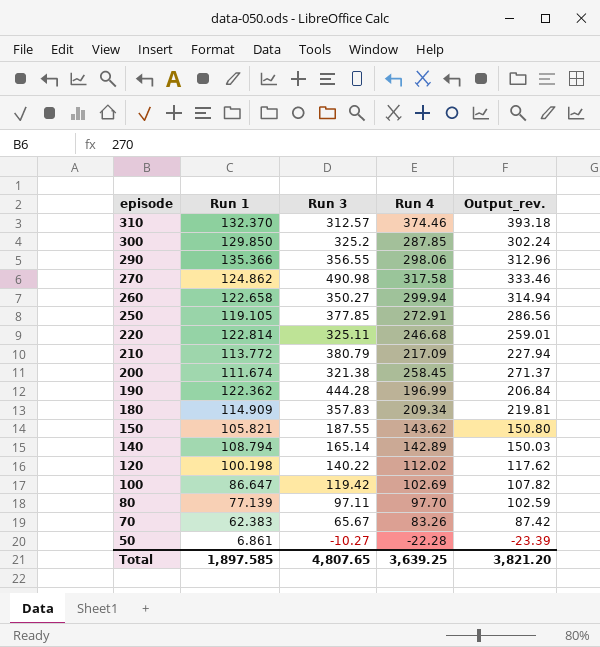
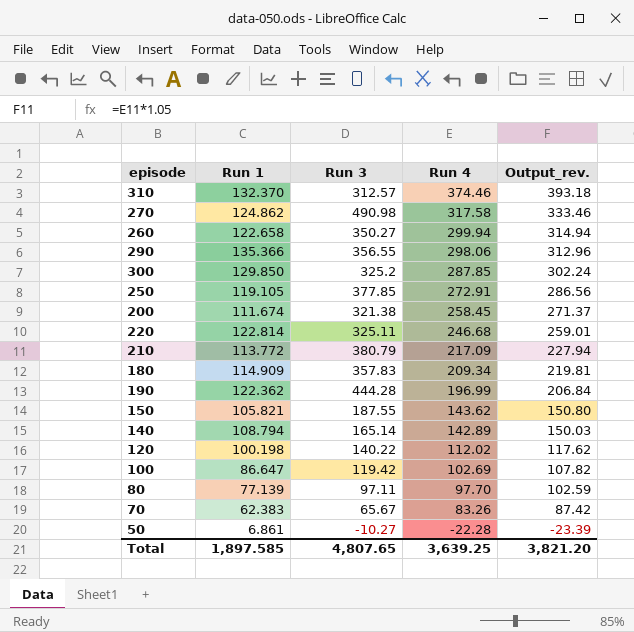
row order: episode descending -> Run 4 descending

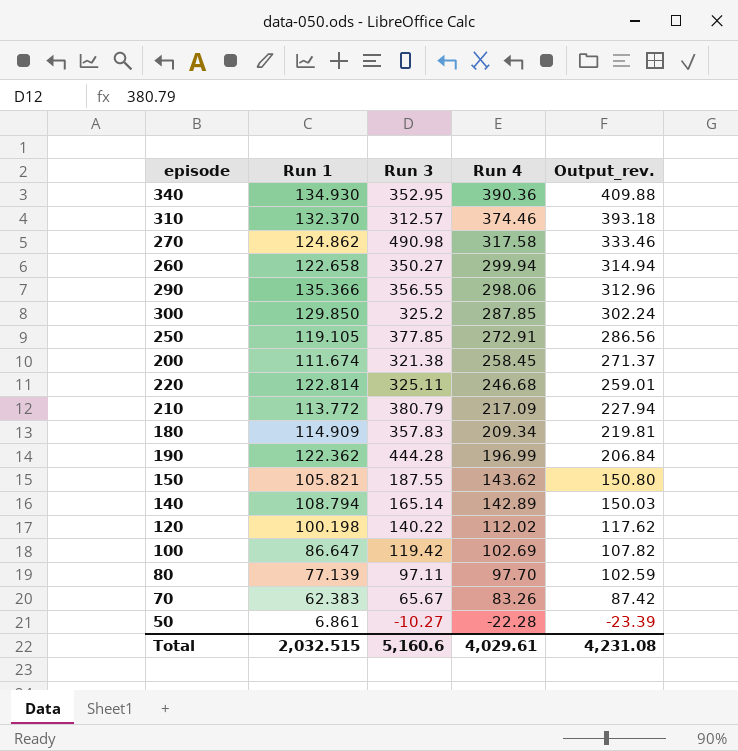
row 340: none -> 134.930 | 352.95 | 390.36 | 409.88
Total | Run 1: 1,897.585 -> 2,032.515
Total | Run 3: 4,807.65 -> 5,160.6
Total | Run 4: 3,639.25 -> 4,029.61
Total | Output_rev.: 3,821.20 -> 4,231.08

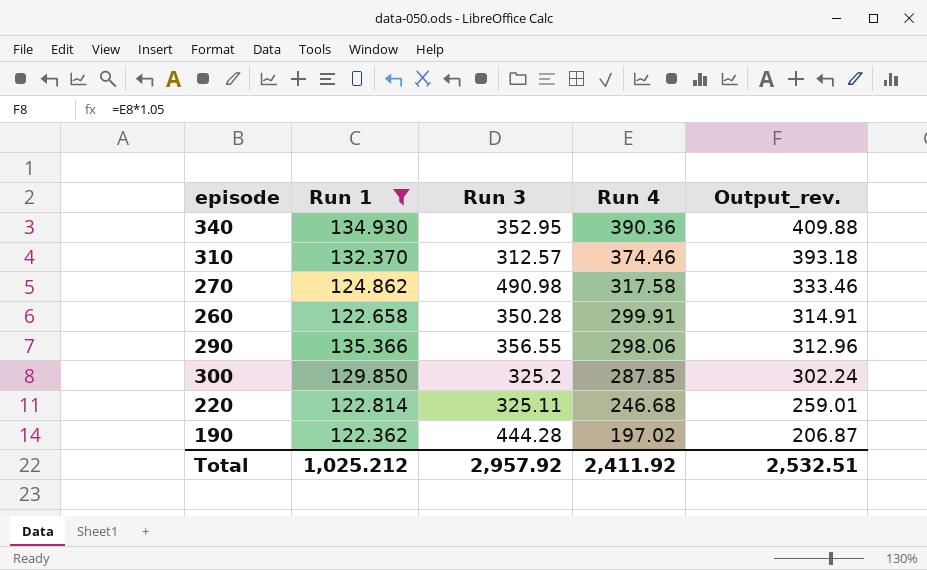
filter: none -> Run 1 >= 122.362
260 | Run 3: 350.27 -> 350.28
260 | Run 4: 299.94 -> 299.91
260 | Output_rev.: 314.94 -> 314.91
190 | Run 4: 196.99 -> 197.02
190 | Output_rev.: 206.84 -> 206.87
Total | Run 1: 2,032.515 -> 1,025.212
Total | Run 3: 5,160.6 -> 2,957.92
Total | Run 4: 4,029.61 -> 2,411.92
Total | Output_rev.: 4,231.08 -> 2,532.51

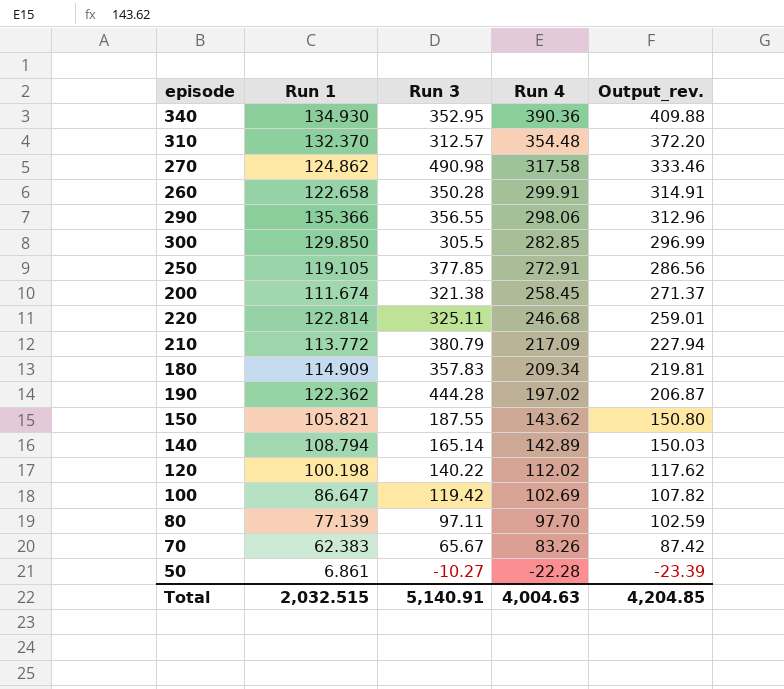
filter: Run 1 >= 122.362 -> none
310 | Run 4: 374.46 -> 354.48
310 | Output_rev.: 393.18 -> 372.20
300 | Run 3: 325.2 -> 305.5
300 | Run 4: 287.85 -> 282.85
300 | Output_rev.: 302.24 -> 296.99
Total | Run 1: 1,025.212 -> 2,032.515
Total | Run 3: 2,957.92 -> 5,140.91
Total | Run 4: 2,411.92 -> 4,004.63
Total | Output_rev.: 2,532.51 -> 4,204.85

